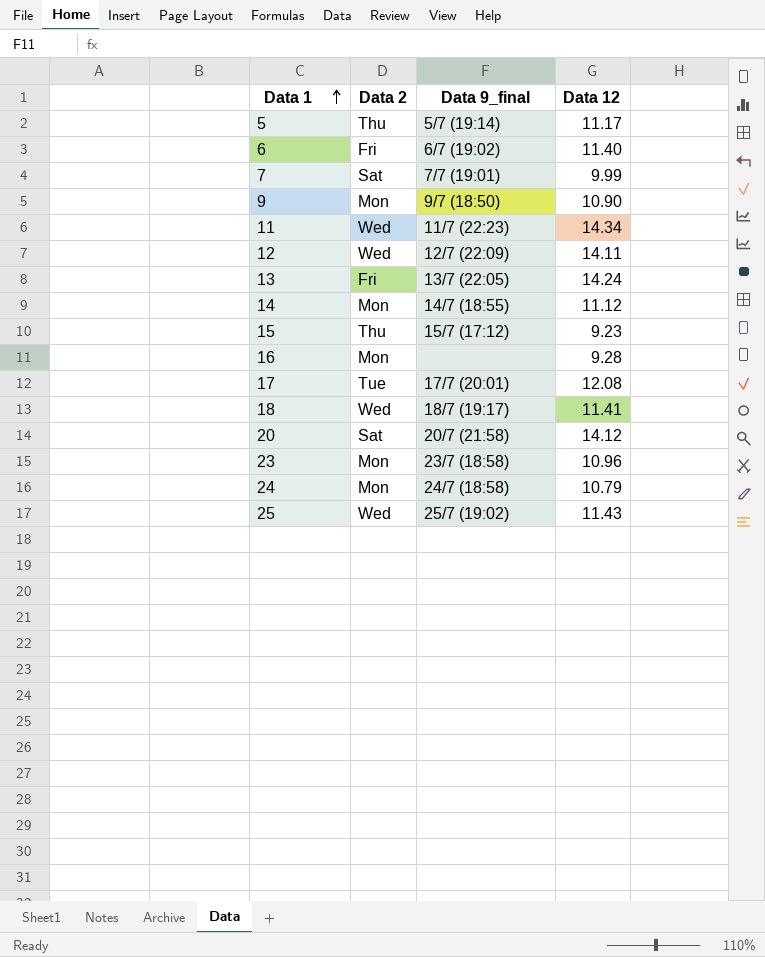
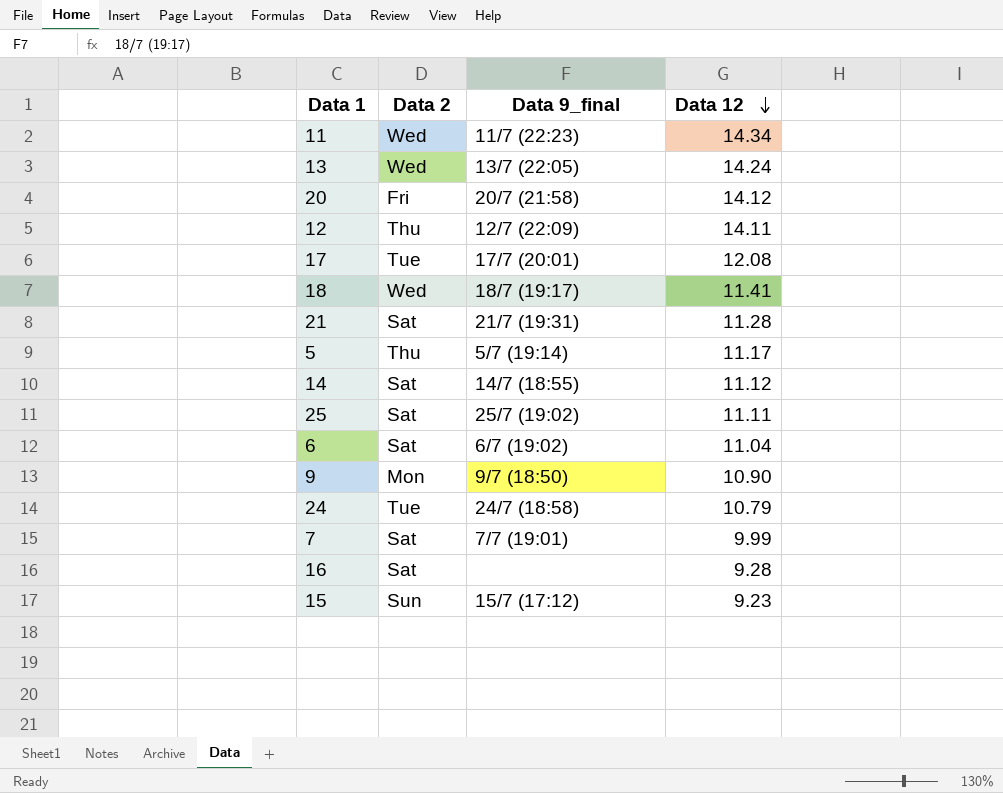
row order: Data 1 ascending -> Data 12 descending
row 23: Mon | 23/7 (18:58) | 10.96 -> none
13 | Data 2: Fri -> Wed
20 | Data 2: Sat -> Fri
12 | Data 2: Wed -> Thu
row 21: none -> Sat | 21/7 (19:31) | 11.28
14 | Data 2: Mon -> Sat
25 | Data 2: Wed -> Sat
25 | Data 12: 11.43 -> 11.11
6 | Data 2: Fri -> Sat
6 | Data 12: 11.40 -> 11.04
24 | Data 2: Mon -> Tue
16 | Data 2: Mon -> Sat
15 | Data 2: Thu -> Sun

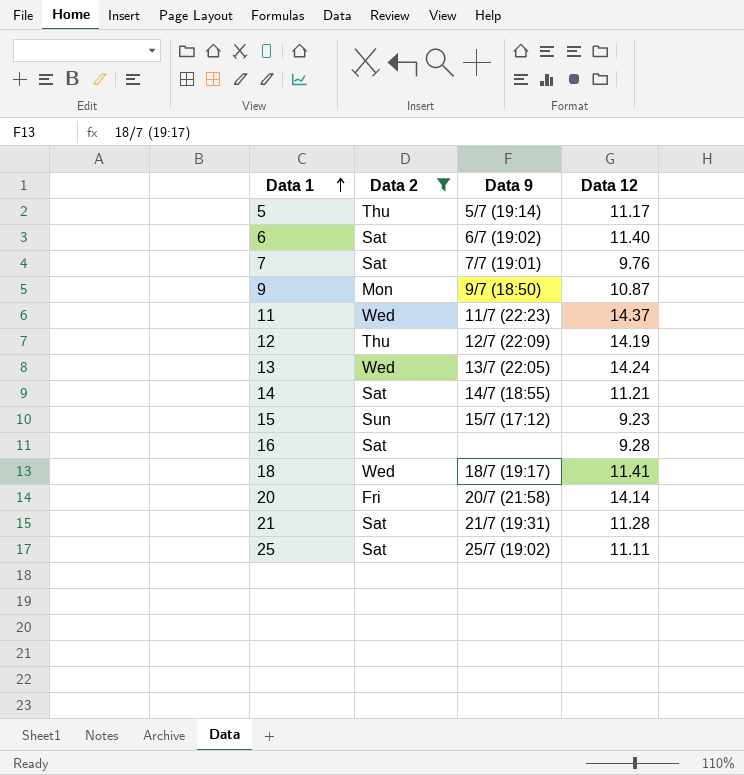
filter: none -> Data 2 != Tue
row order: Data 12 descending -> Data 1 ascending
column name: Data 9_final -> Data 9
6 | Data 12: 11.04 -> 11.40
7 | Data 12: 9.99 -> 9.76
9 | Data 12: 10.90 -> 10.87
11 | Data 12: 14.34 -> 14.37
12 | Data 12: 14.11 -> 14.19
14 | Data 12: 11.12 -> 11.21
20 | Data 12: 14.12 -> 14.14

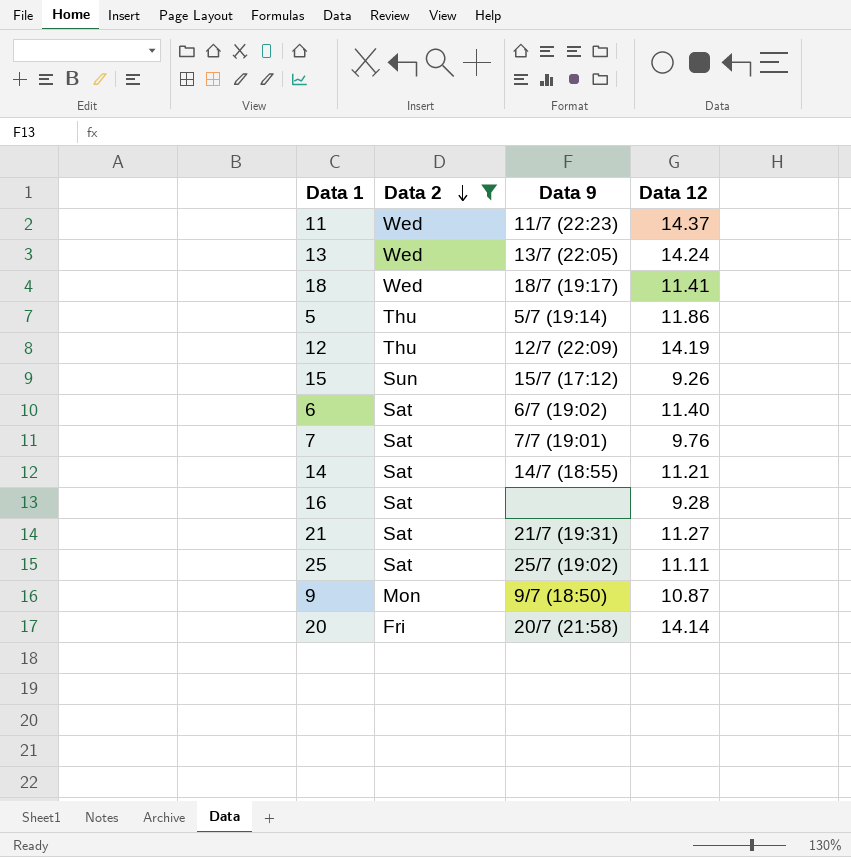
row order: Data 1 ascending -> Data 2 descending
5 | Data 12: 11.17 -> 11.86
15 | Data 12: 9.23 -> 9.26
21 | Data 12: 11.28 -> 11.27

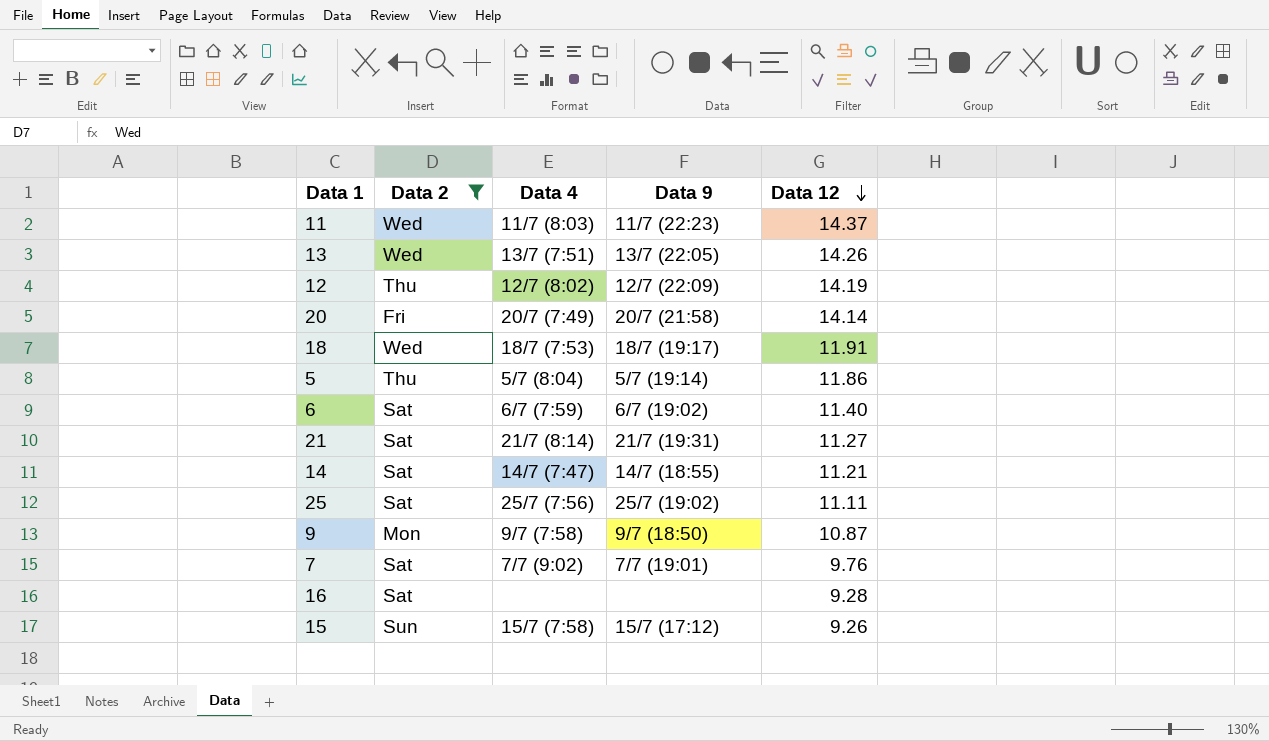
row order: Data 2 descending -> Data 12 descending
column Data 4 | position: none -> 3
13 | Data 12: 14.24 -> 14.26
18 | Data 12: 11.41 -> 11.91

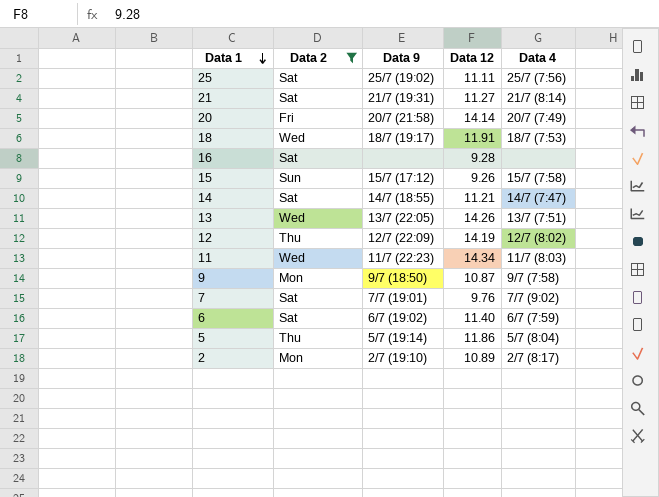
row order: Data 12 descending -> Data 1 descending
column Data 4 | position: 3 -> 5
11 | Data 12: 14.37 -> 14.34
row 2: none -> Mon | 2/7 (19:10) | 10.89 | 2/7 (8:17)

